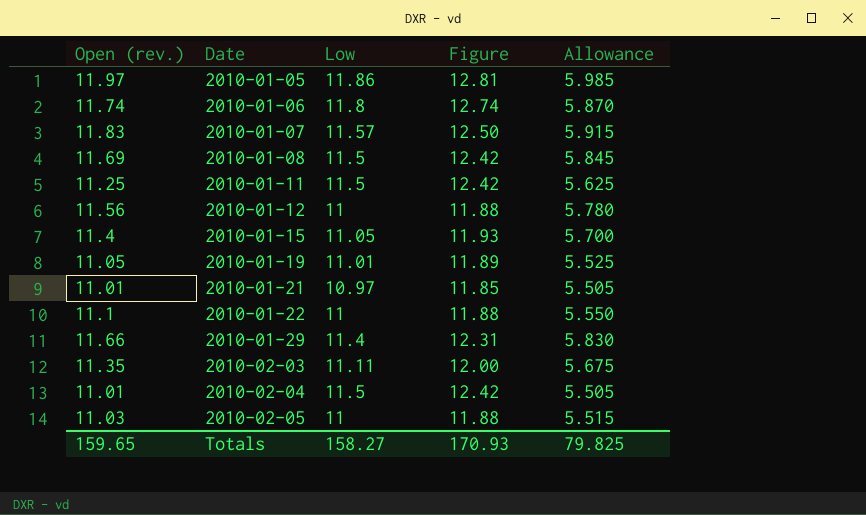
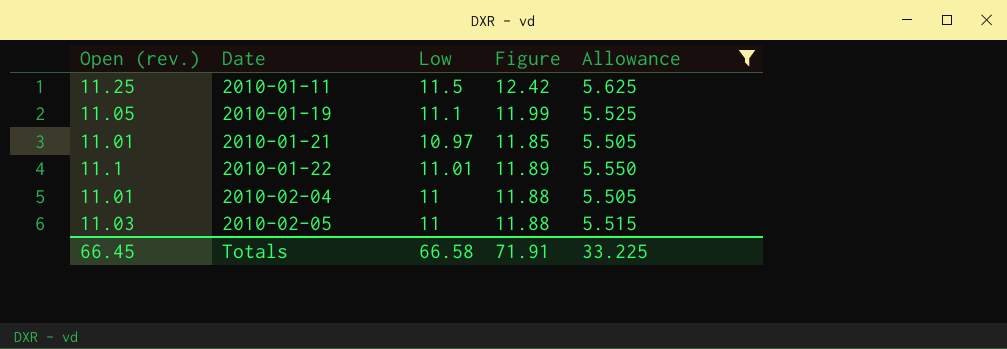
filter: none -> Allowance <= 5.625
2010-01-19 | Low: 11.01 -> 11.1
2010-01-19 | Figure: 11.89 -> 11.99
2010-01-22 | Low: 11 -> 11.01
2010-01-22 | Figure: 11.88 -> 11.89
2010-02-04 | Low: 11.5 -> 11
2010-02-04 | Figure: 12.42 -> 11.88
Totals | Open (rev.): 159.65 -> 66.45
Totals | Low: 158.27 -> 66.58
Totals | Figure: 170.93 -> 71.91
Totals | Allowance: 79.825 -> 33.225

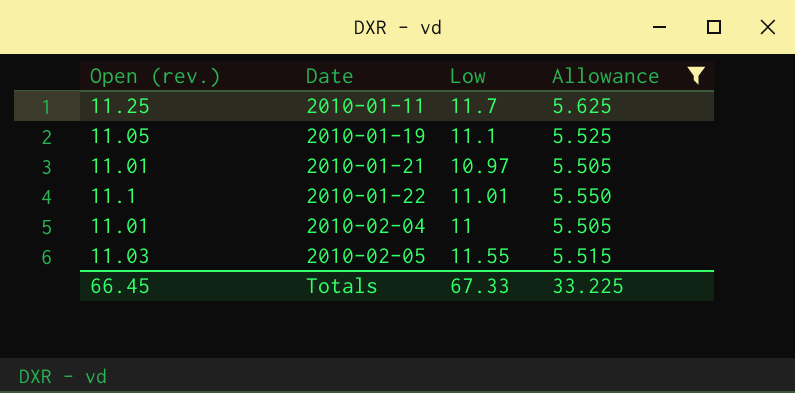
column Figure | formula: [Low] * 1.08 -> none
2010-01-11 | Low: 11.5 -> 11.7
2010-02-05 | Low: 11 -> 11.55
Totals | Low: 66.58 -> 67.33

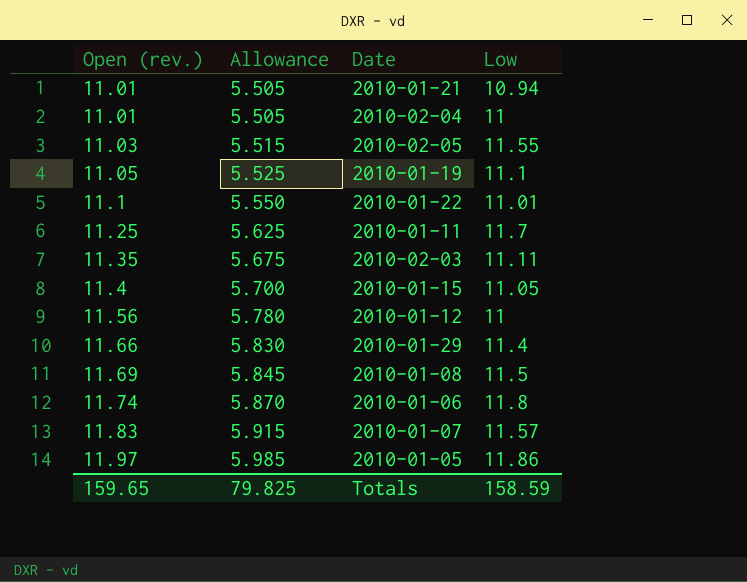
filter: Allowance <= 5.625 -> none
row order: Date ascending -> Open (rev.) ascending
column Allowance | position: 4 -> 2
2010-01-21 | Low: 10.97 -> 10.94
Totals | Open (rev.): 66.45 -> 159.65
Totals | Allowance: 33.225 -> 79.825
Totals | Low: 67.33 -> 158.59

